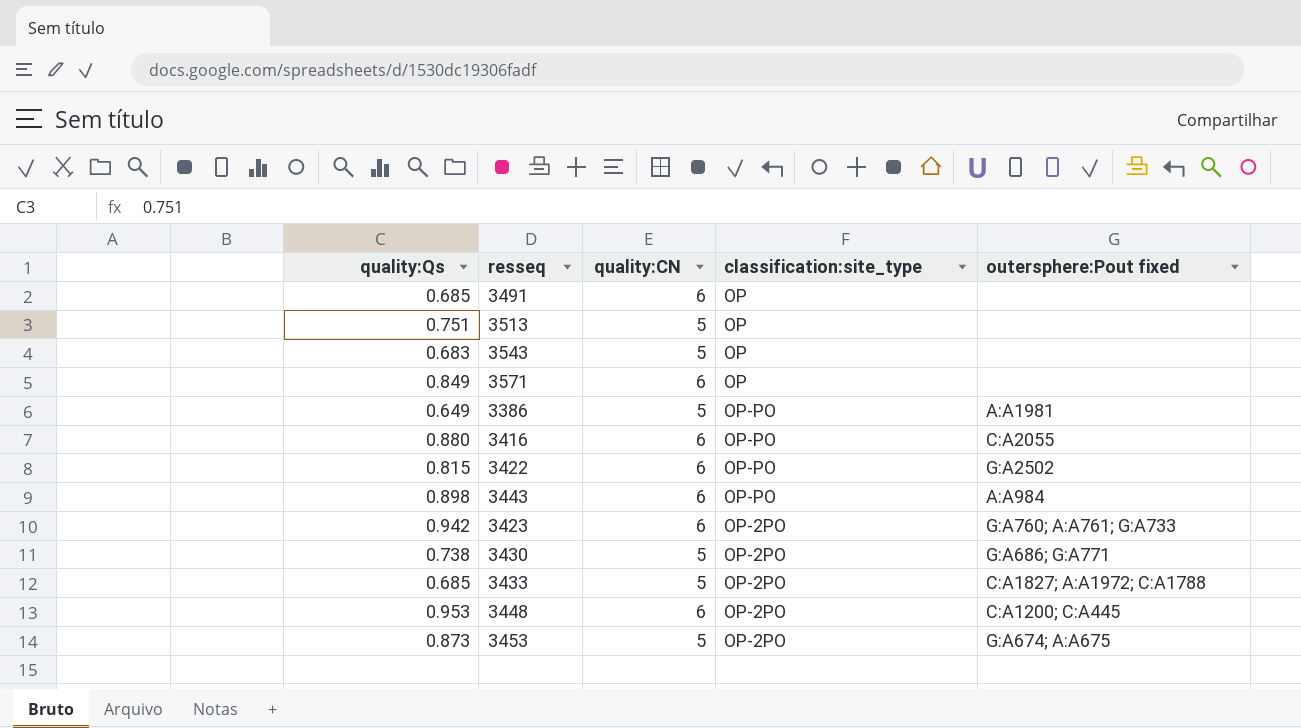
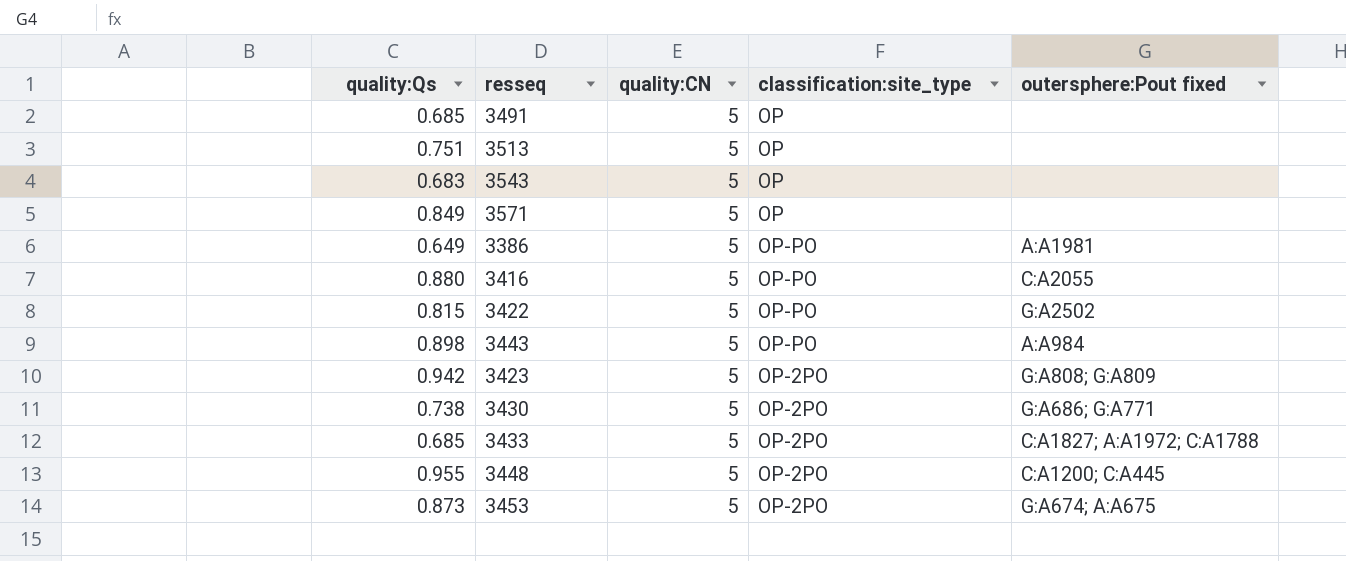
3491 | quality:CN: 6 -> 5
3571 | quality:CN: 6 -> 5
3416 | quality:CN: 6 -> 5
3422 | quality:CN: 6 -> 5
3443 | quality:CN: 6 -> 5
3423 | quality:CN: 6 -> 5
3423 | outersphere:Pout fixed: G:A760; A:A761; G:A733 -> G:A808; G:A809
3448 | quality:Qs: 0.953 -> 0.955
3448 | quality:CN: 6 -> 5

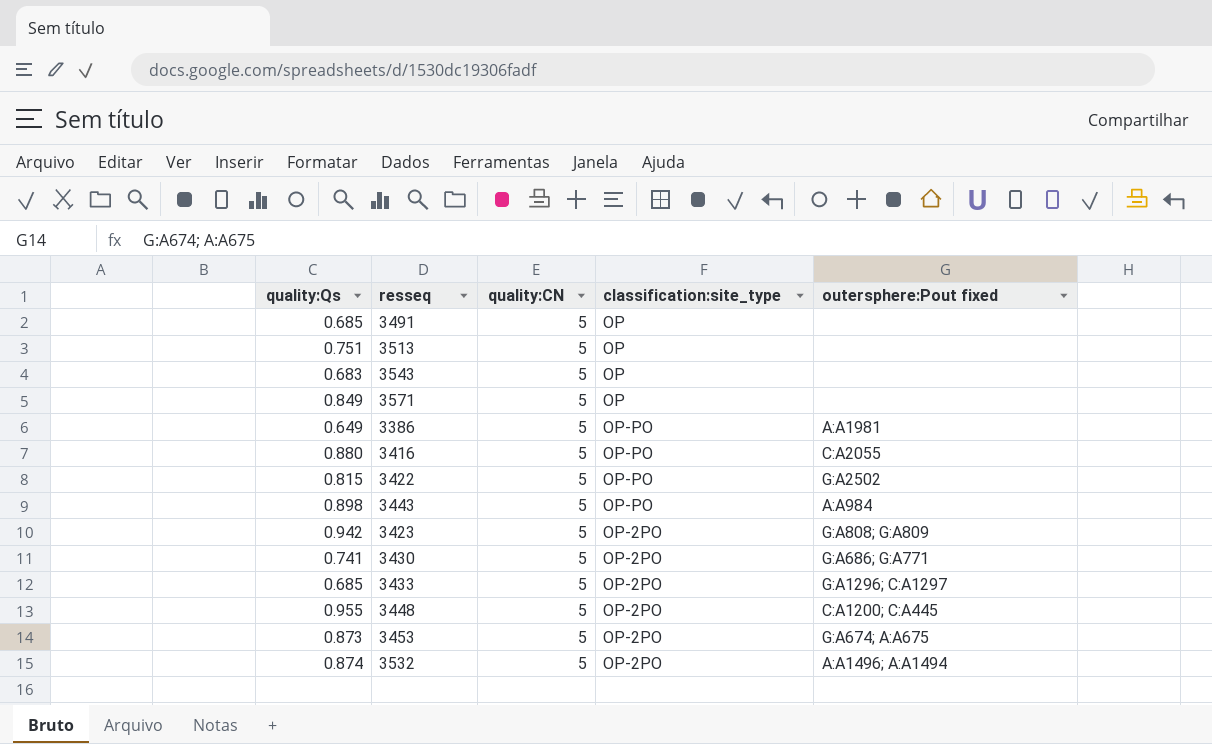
3430 | quality:Qs: 0.738 -> 0.741
3433 | outersphere:Pout fixed: C:A1827; A:A1972; C:A1788 -> G:A1296; C:A1297
row 3532: none -> 0.874 | 5 | OP-2PO | A:A1496; A:A1494

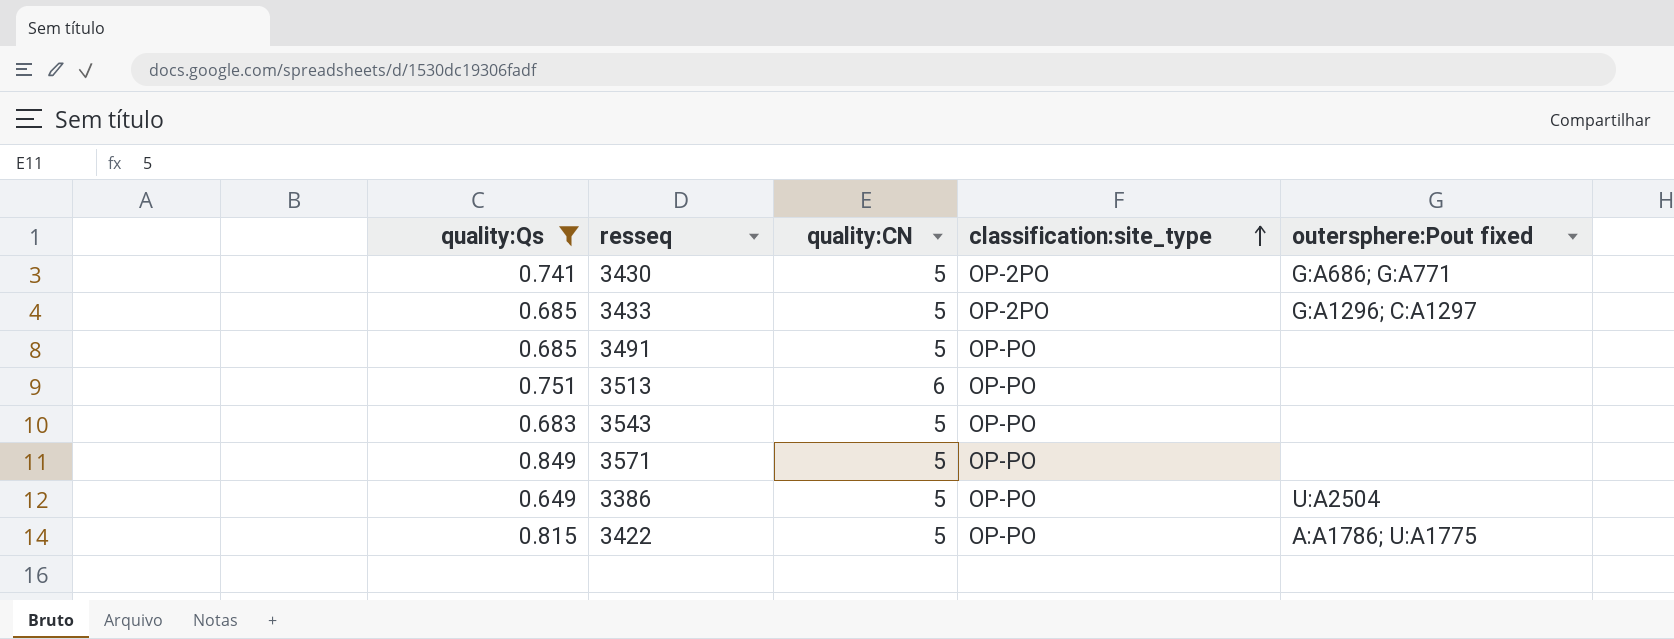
filter: none -> quality:Qs <= 0.849
row order: none -> classification:site_type ascending
3491 | classification:site_type: OP -> OP-PO
3513 | quality:CN: 5 -> 6
3513 | classification:site_type: OP -> OP-PO
3543 | classification:site_type: OP -> OP-PO
3571 | classification:site_type: OP -> OP-PO
3386 | outersphere:Pout fixed: A:A1981 -> U:A2504
3422 | outersphere:Pout fixed: G:A2502 -> A:A1786; U:A1775

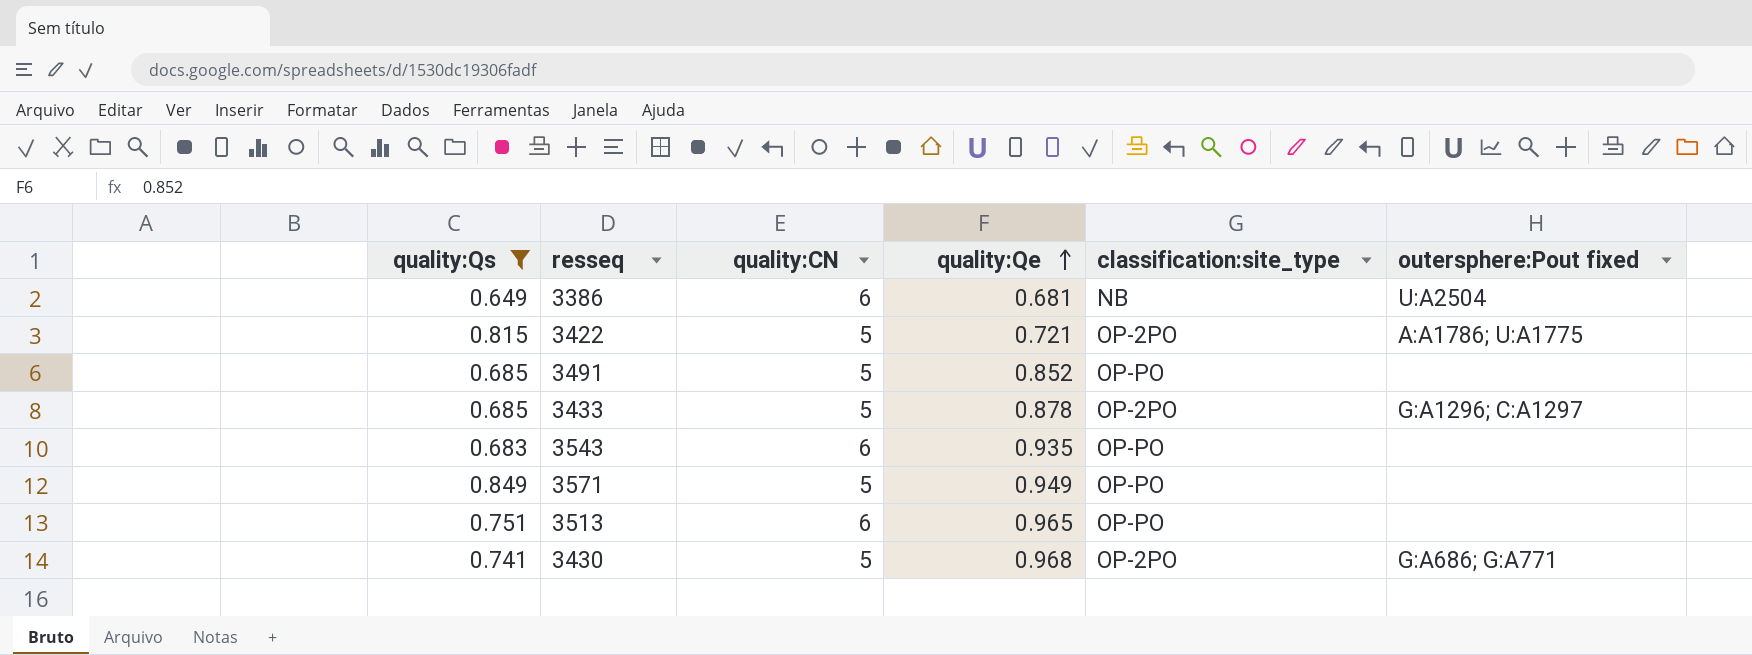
row order: classification:site_type ascending -> quality:Qe ascending
column quality:Qe | position: none -> 4
3386 | quality:CN: 5 -> 6
3386 | classification:site_type: OP-PO -> NB
3422 | classification:site_type: OP-PO -> OP-2PO
3543 | quality:CN: 5 -> 6

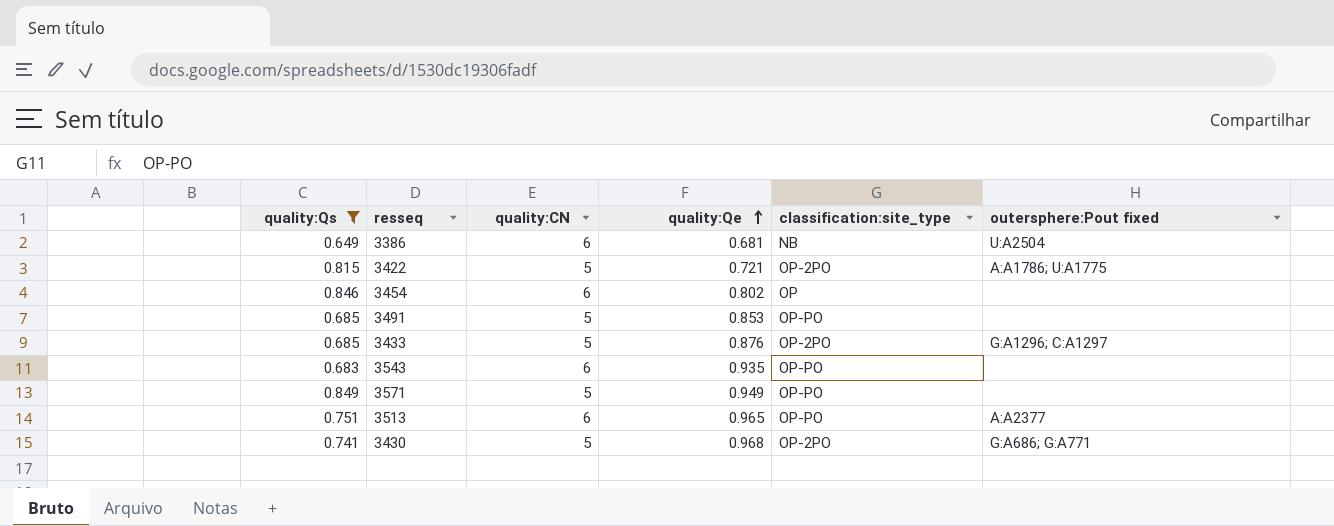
row 3454: none -> 0.846 | 6 | 0.802 | OP | none
3491 | quality:Qe: 0.852 -> 0.853
3433 | quality:Qe: 0.878 -> 0.876
3513 | outersphere:Pout fixed: none -> A:A2377

